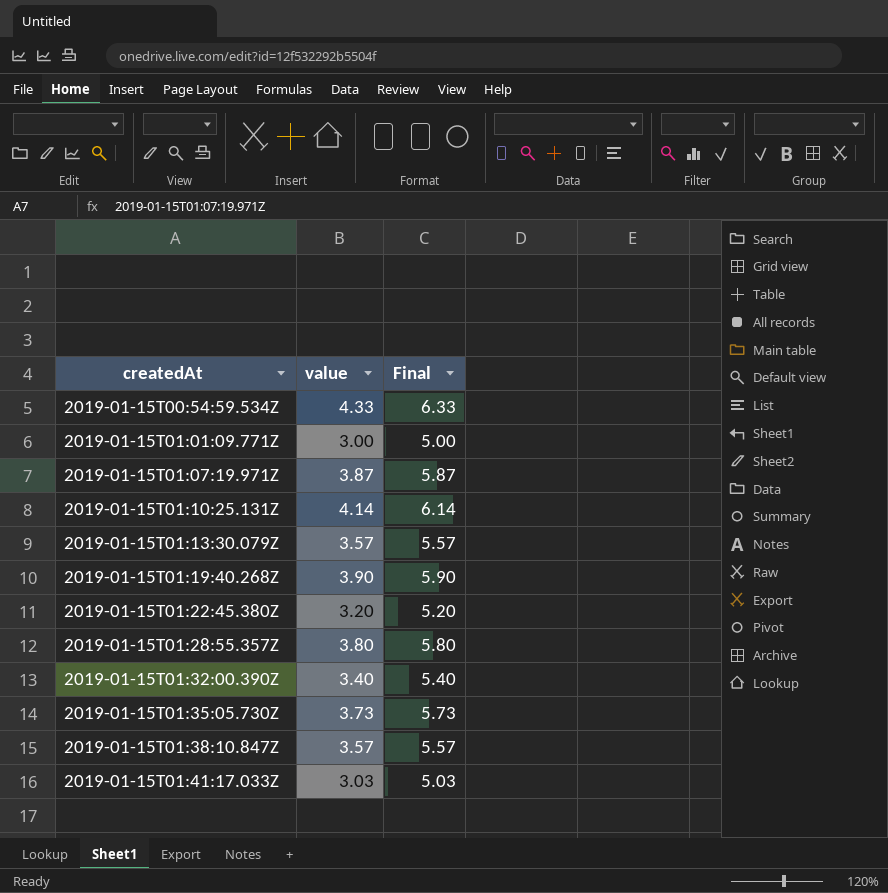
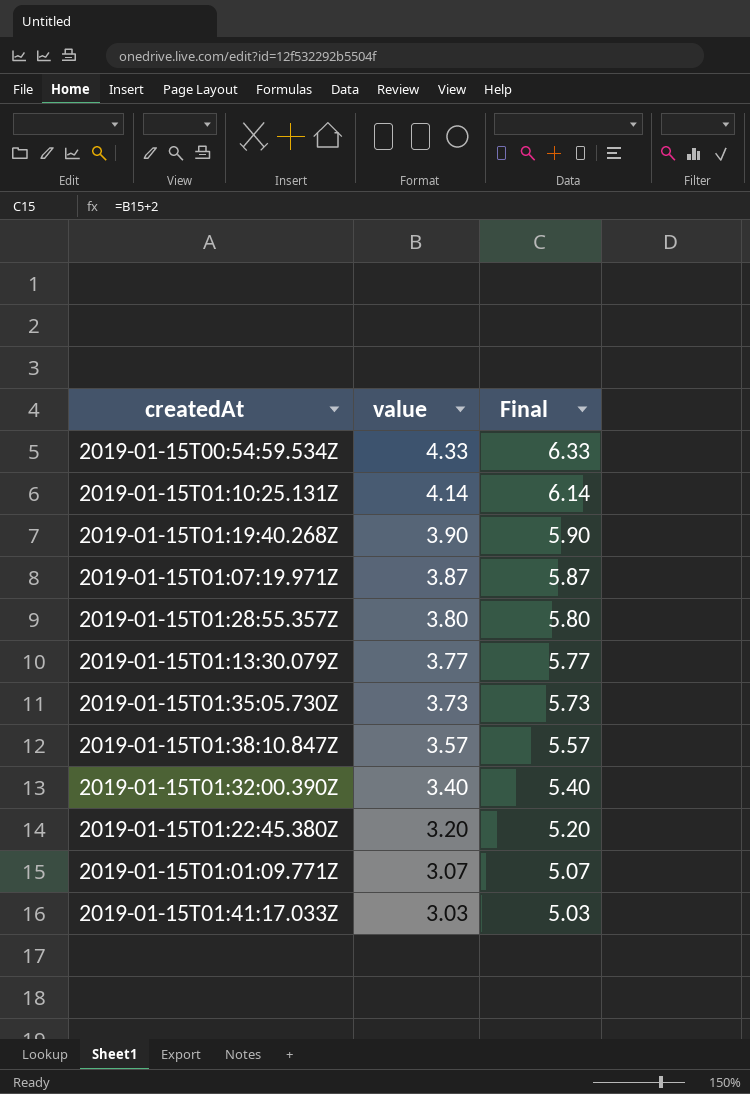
row order: createdAt ascending -> value descending
2019-01-15T01:13:30.079Z | value: 3.57 -> 3.77
2019-01-15T01:13:30.079Z | Final: 5.57 -> 5.77
2019-01-15T01:01:09.771Z | value: 3.00 -> 3.07
2019-01-15T01:01:09.771Z | Final: 5.00 -> 5.07

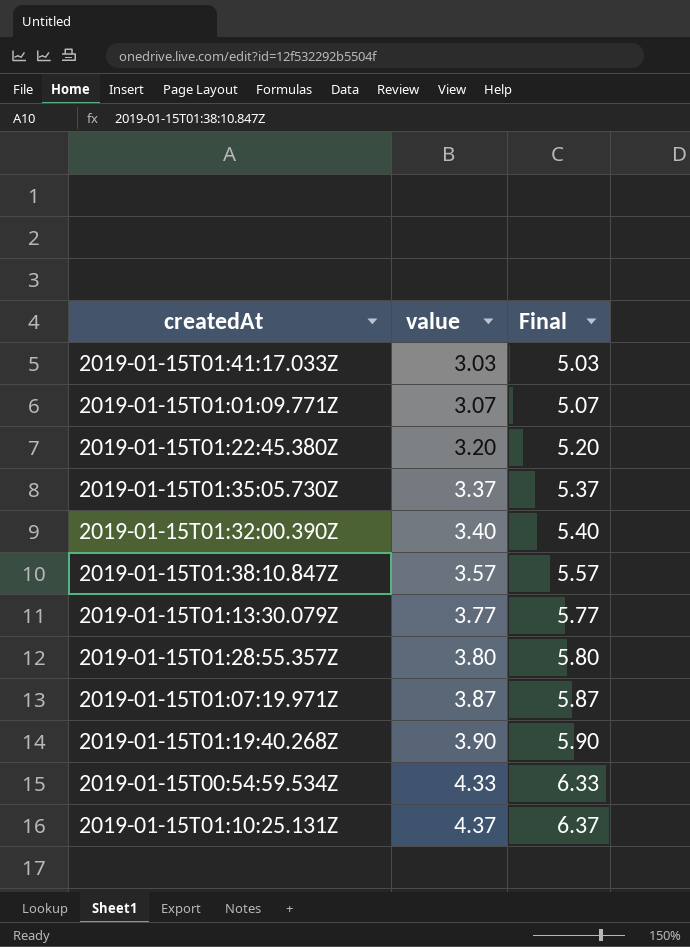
row order: value descending -> value ascending
2019-01-15T01:35:05.730Z | value: 3.73 -> 3.37
2019-01-15T01:35:05.730Z | Final: 5.73 -> 5.37
2019-01-15T01:10:25.131Z | value: 4.14 -> 4.37
2019-01-15T01:10:25.131Z | Final: 6.14 -> 6.37

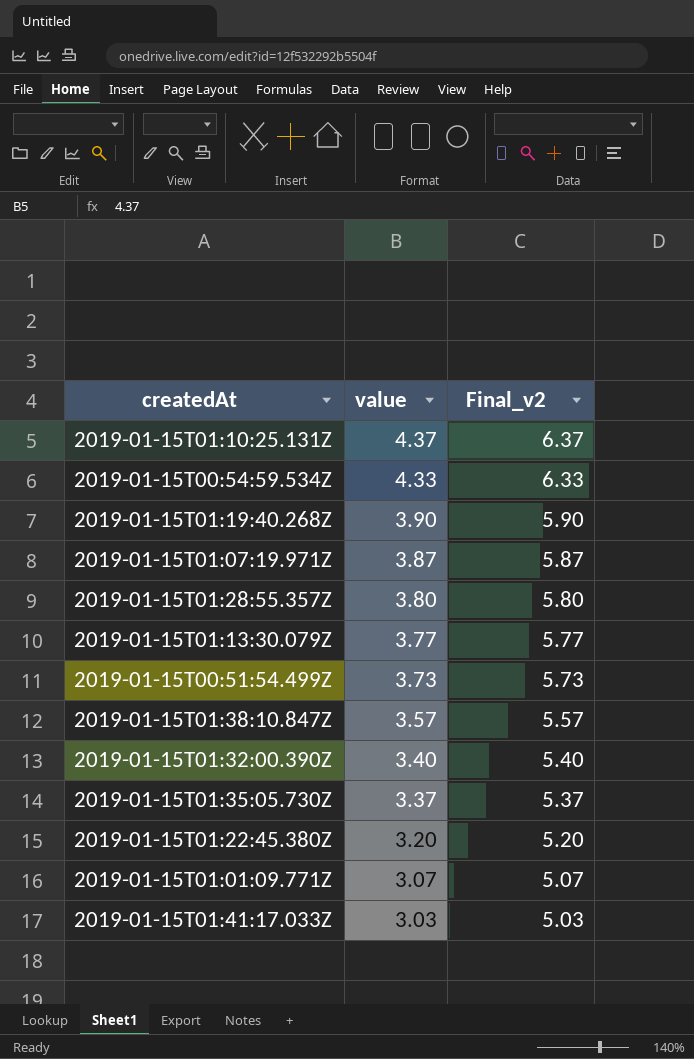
row order: value ascending -> value descending
column name: Final -> Final_v2
row 2019-01-15T00:51:54.499Z: none -> 3.73 | 5.73

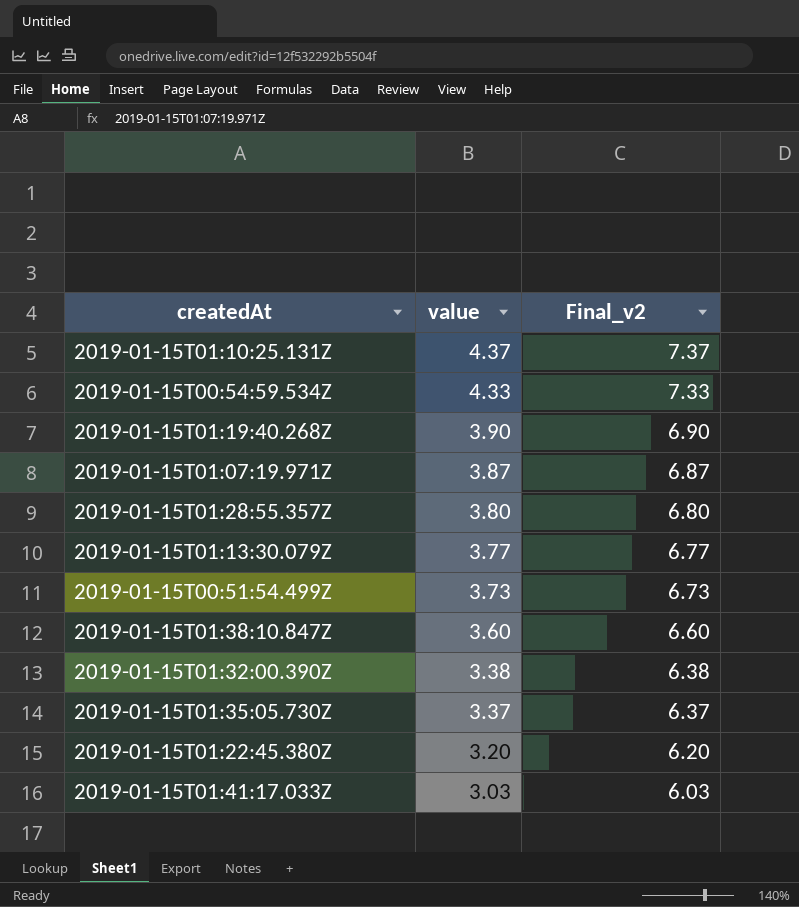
column Final_v2 | formula: [value] + 2 -> [value] + 3
row 2019-01-15T01:01:09.771Z: 3.07 | 5.07 -> none
2019-01-15T01:38:10.847Z | value: 3.57 -> 3.60
2019-01-15T01:32:00.390Z | value: 3.40 -> 3.38

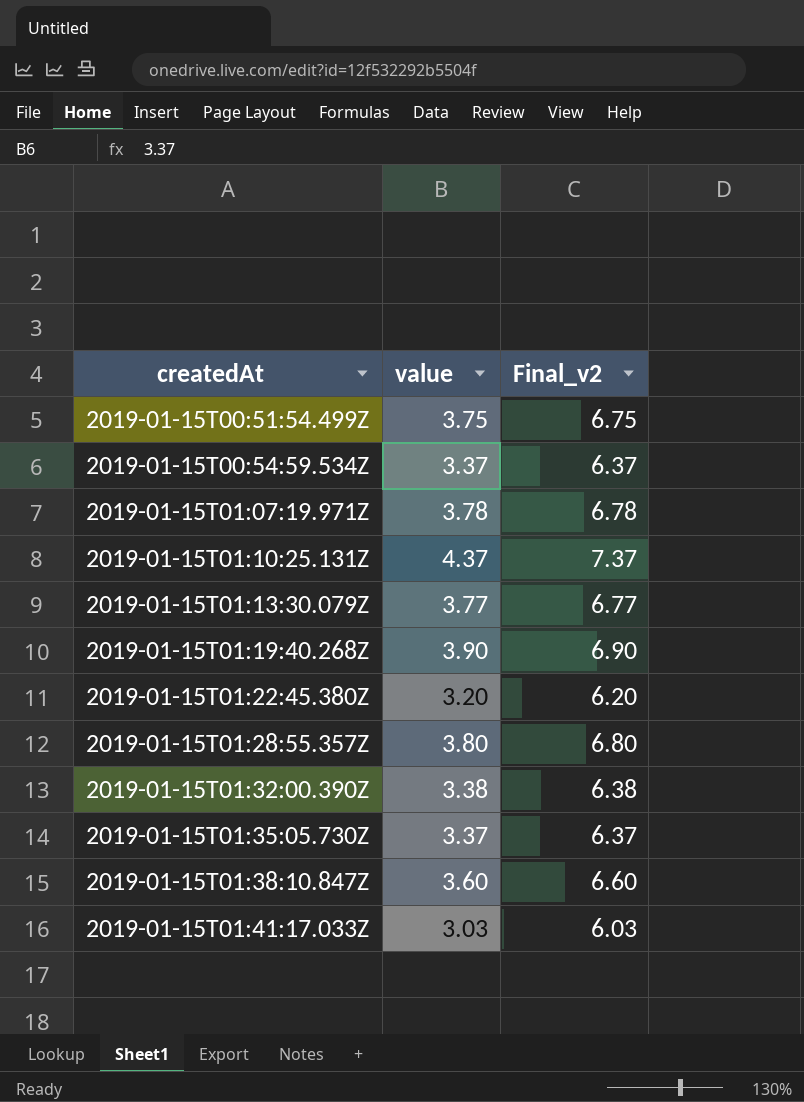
row order: value descending -> createdAt ascending
2019-01-15T00:51:54.499Z | value: 3.73 -> 3.75
2019-01-15T00:51:54.499Z | Final_v2: 6.73 -> 6.75
2019-01-15T00:54:59.534Z | value: 4.33 -> 3.37
2019-01-15T00:54:59.534Z | Final_v2: 7.33 -> 6.37
2019-01-15T01:07:19.971Z | value: 3.87 -> 3.78
2019-01-15T01:07:19.971Z | Final_v2: 6.87 -> 6.78

